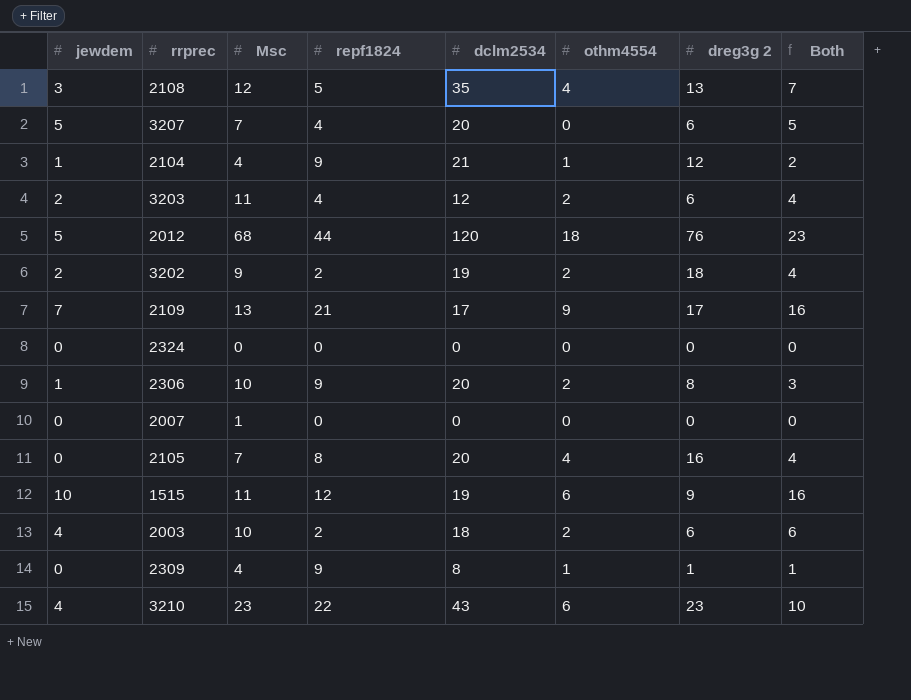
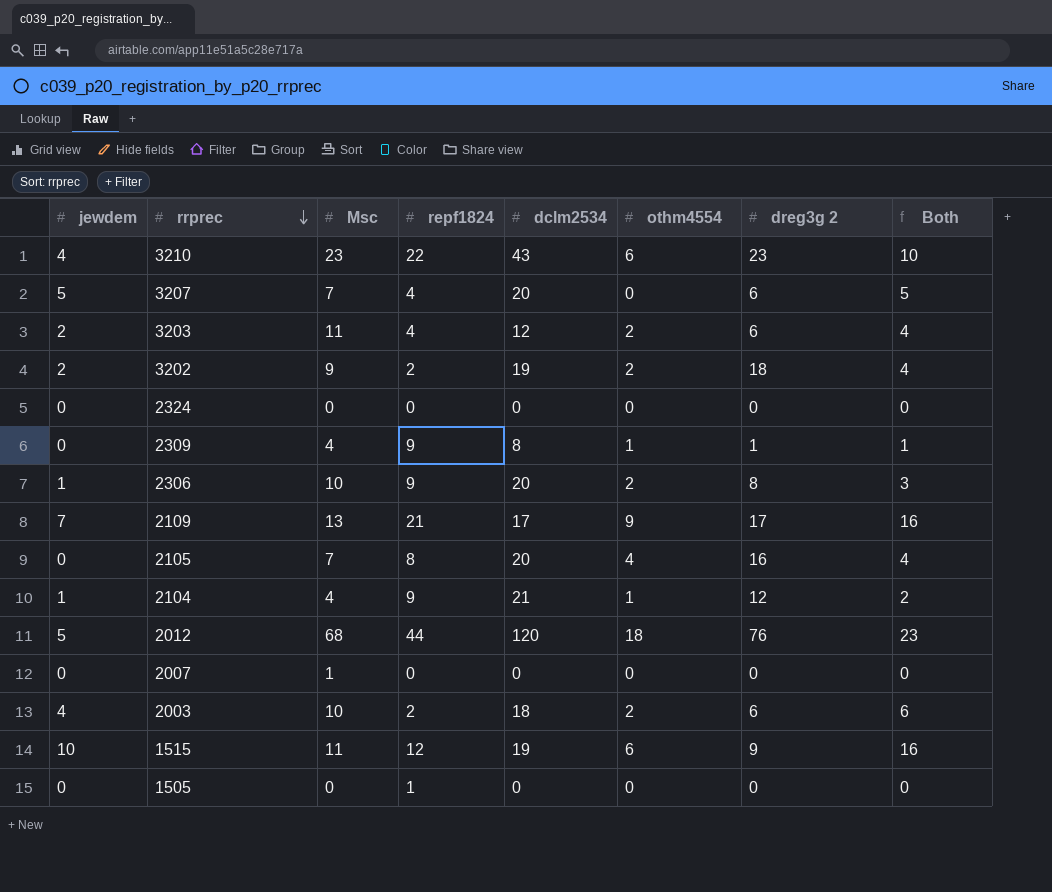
row order: none -> rrprec descending
row 2108: 3 | 12 | 5 | 35 | 4 | 13 | 7 -> none
row 1505: none -> 0 | 0 | 1 | 0 | 0 | 0 | 0

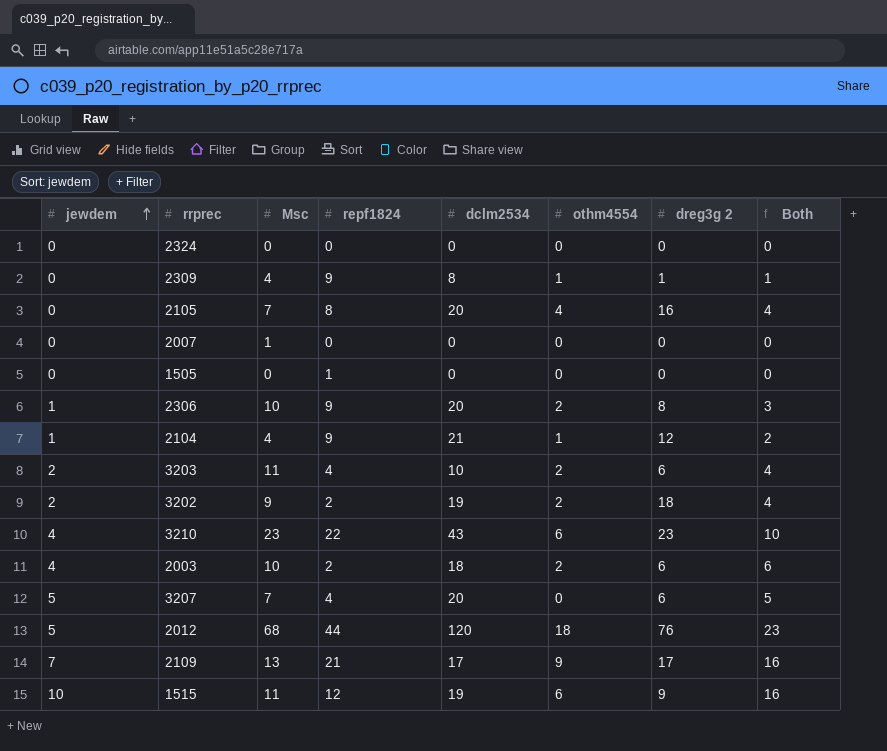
row order: rrprec descending -> jewdem ascending
3203 | dclm2534: 12 -> 10

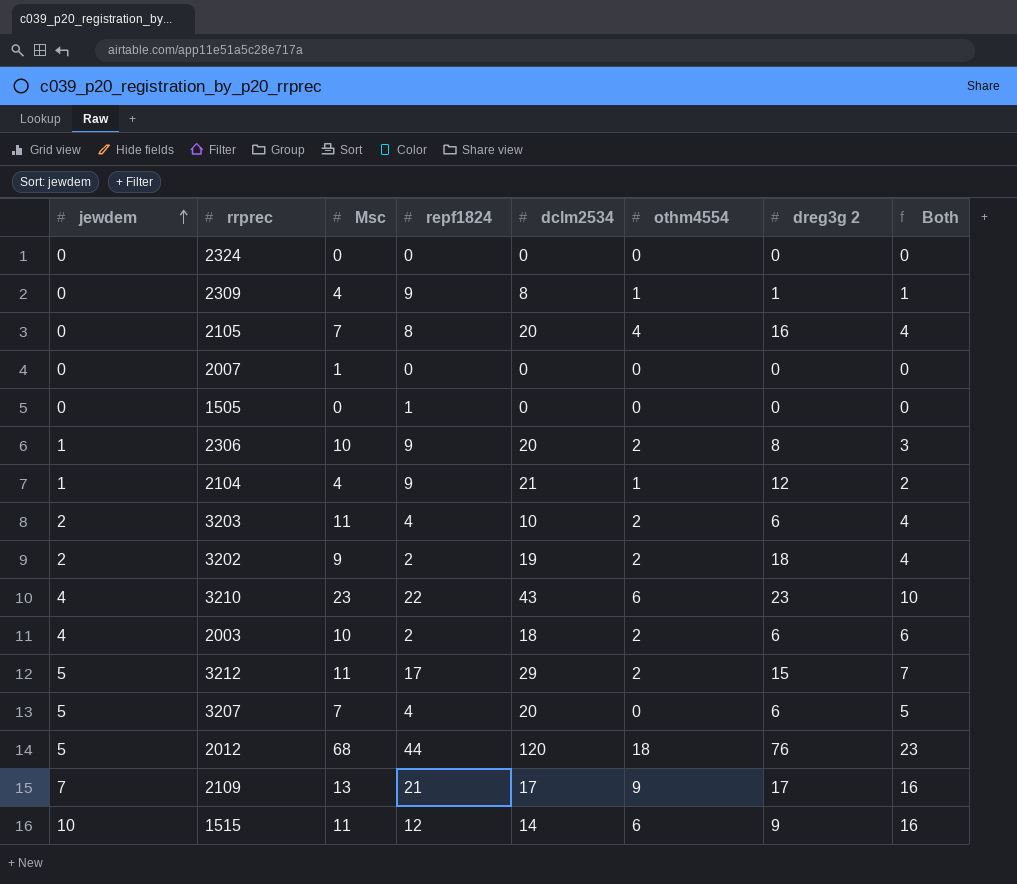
row 3212: none -> 5 | 11 | 17 | 29 | 2 | 15 | 7
1515 | dclm2534: 19 -> 14

